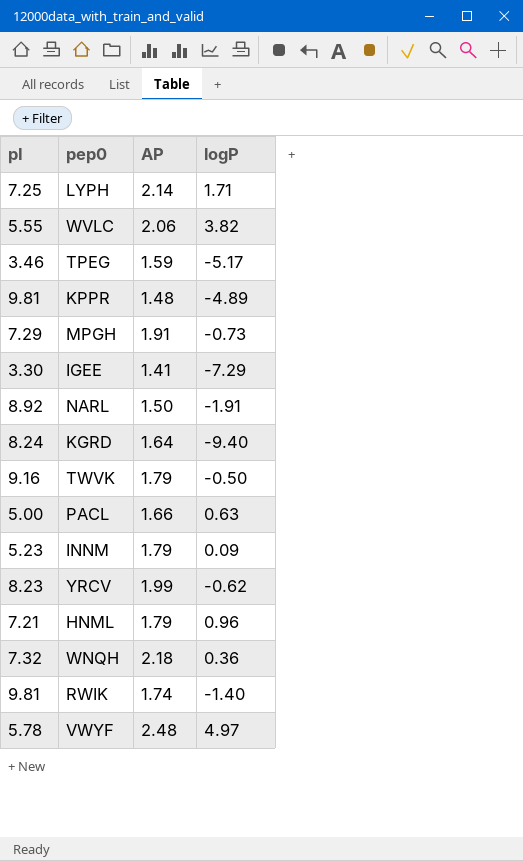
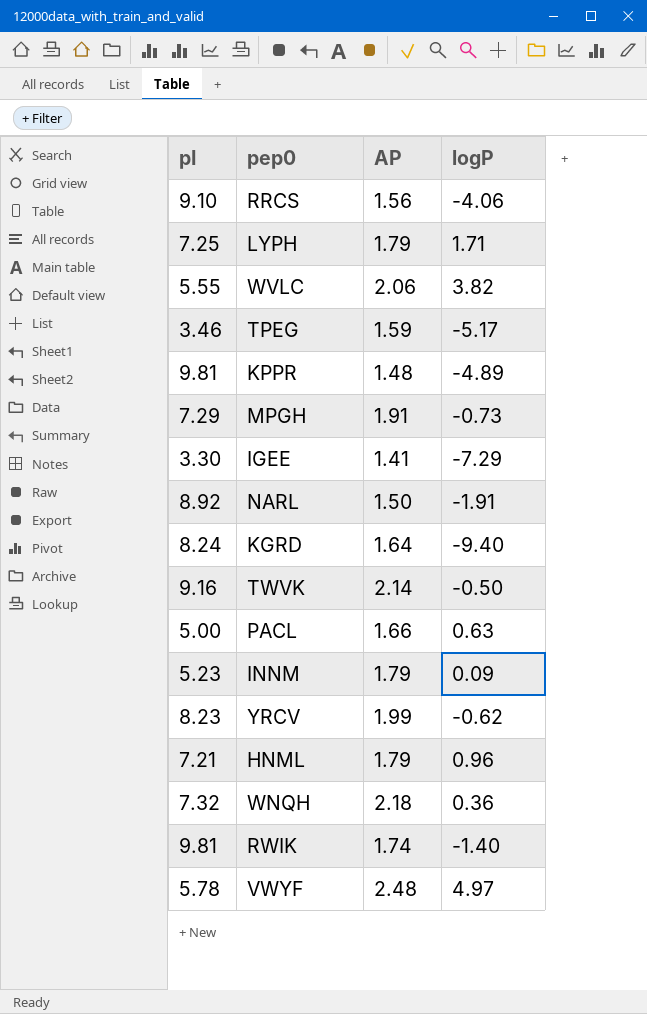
row RRCS: none -> 9.10 | 1.56 | -4.06
LYPH | AP: 2.14 -> 1.79
TWVK | AP: 1.79 -> 2.14

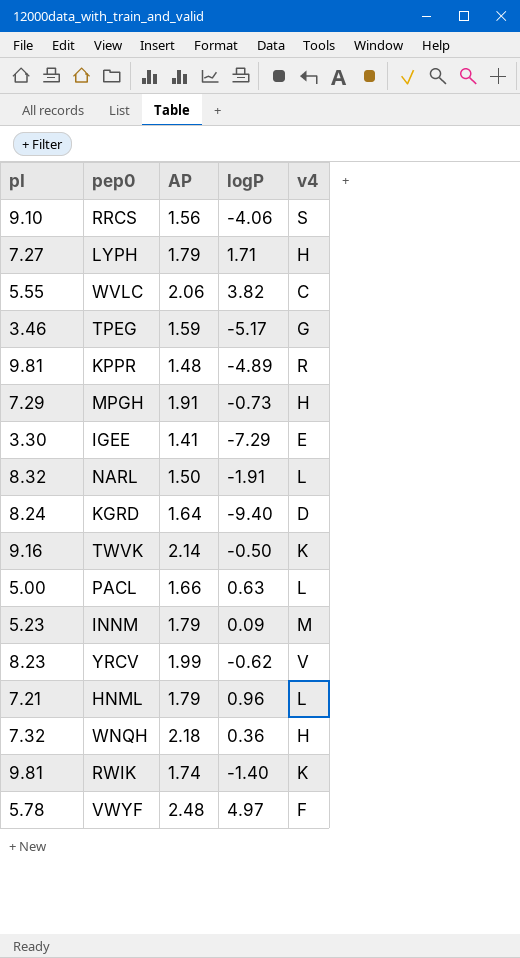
column v4 | position: none -> 5
LYPH | pI: 7.25 -> 7.27
NARL | pI: 8.92 -> 8.32

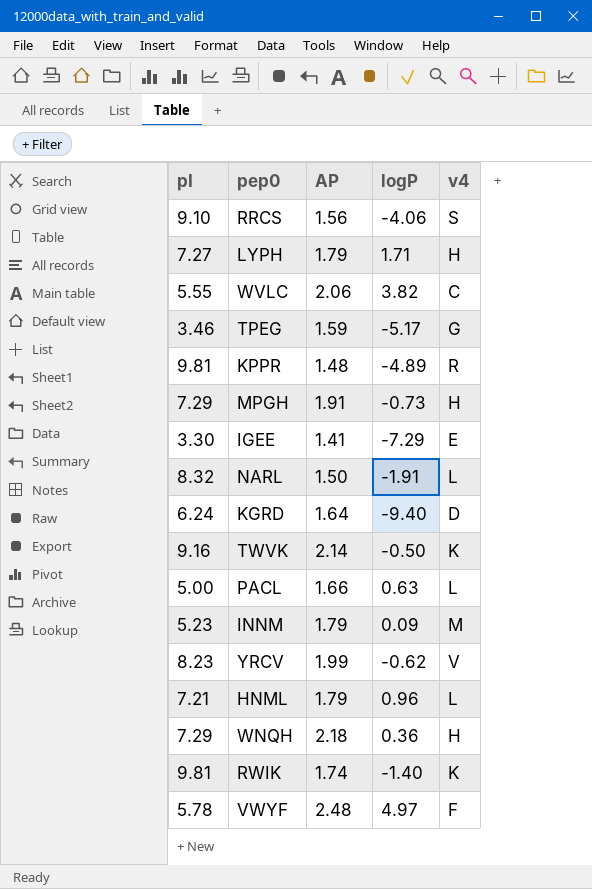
KGRD | pI: 8.24 -> 6.24
WNQH | pI: 7.32 -> 7.29

